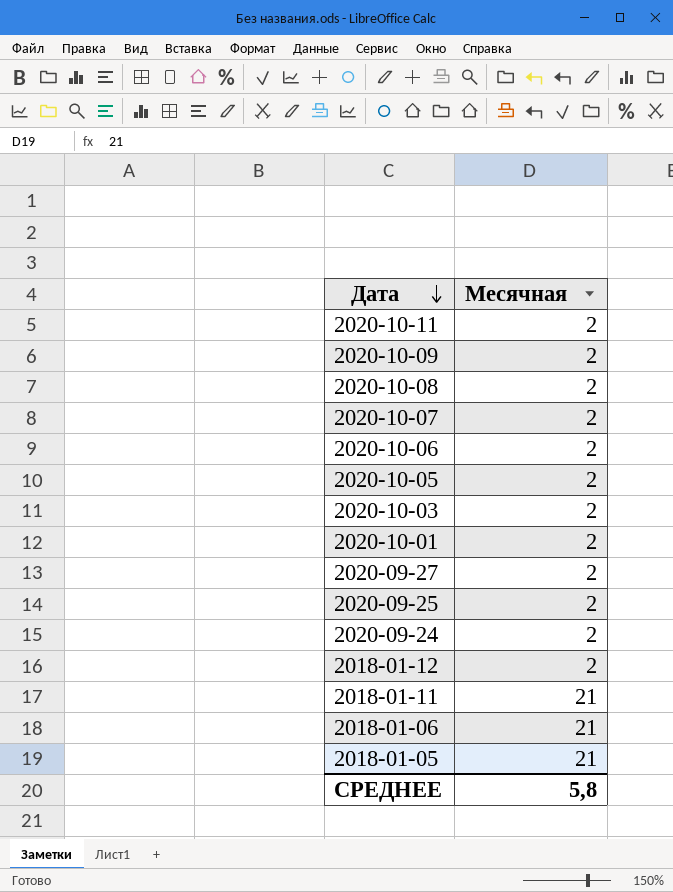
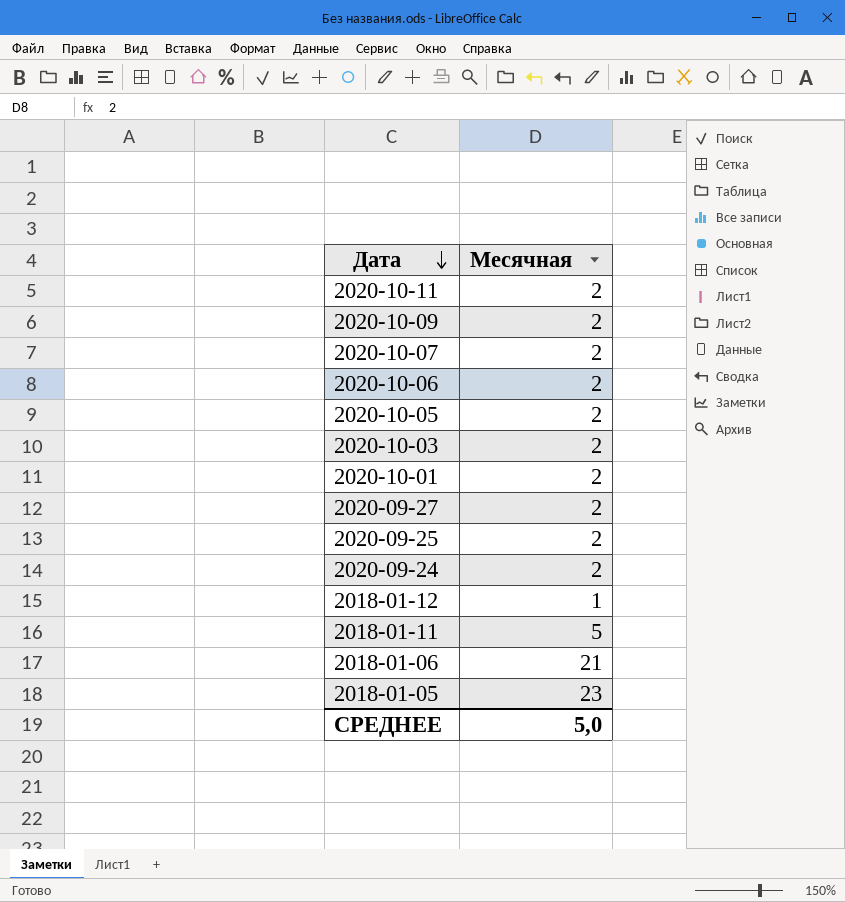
row 2020-10-08: 2 -> none
2018-01-12 | Месячная: 2 -> 1
2018-01-11 | Месячная: 21 -> 5
2018-01-05 | Месячная: 21 -> 23
СРЕДНЕЕ | Месячная: 5,8 -> 5,0

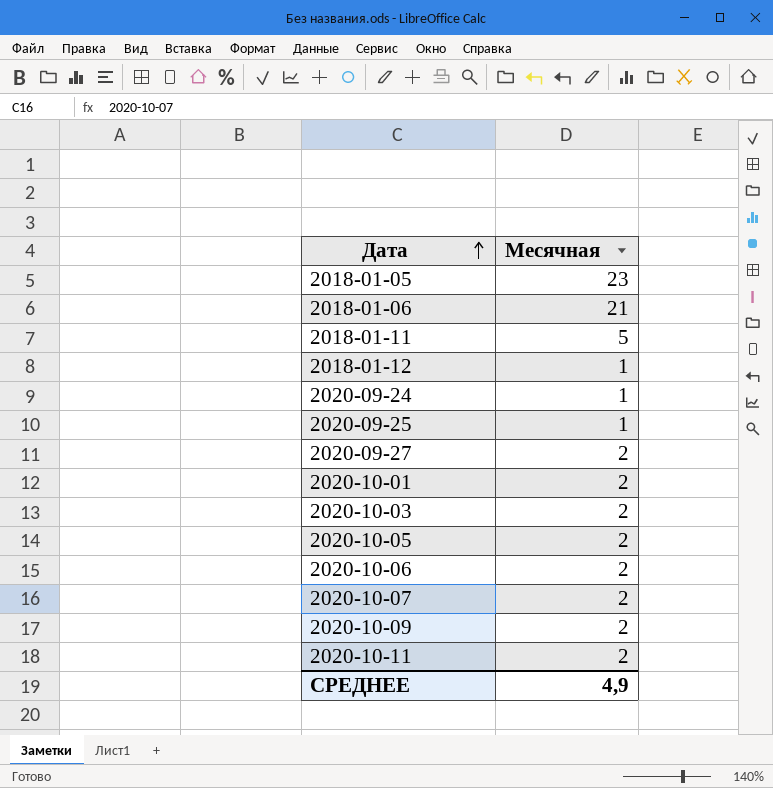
row order: Дата descending -> Дата ascending
2020-09-24 | Месячная: 2 -> 1
2020-09-25 | Месячная: 2 -> 1
СРЕДНЕЕ | Месячная: 5,0 -> 4,9

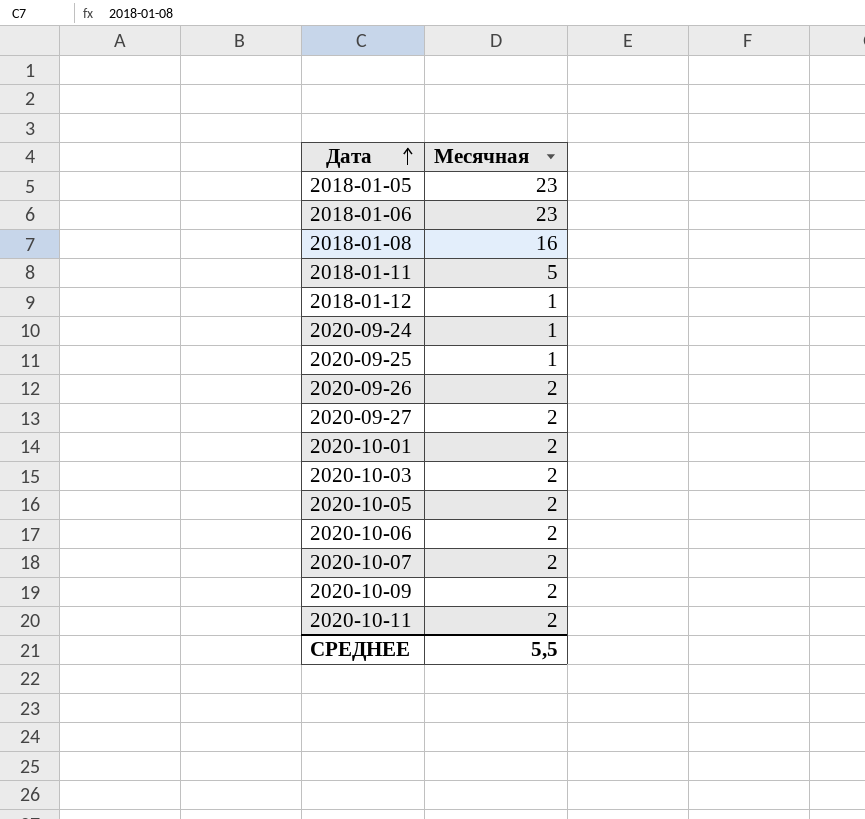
2018-01-06 | Месячная: 21 -> 23
row 2018-01-08: none -> 16
row 2020-09-26: none -> 2
СРЕДНЕЕ | Месячная: 4,9 -> 5,5

